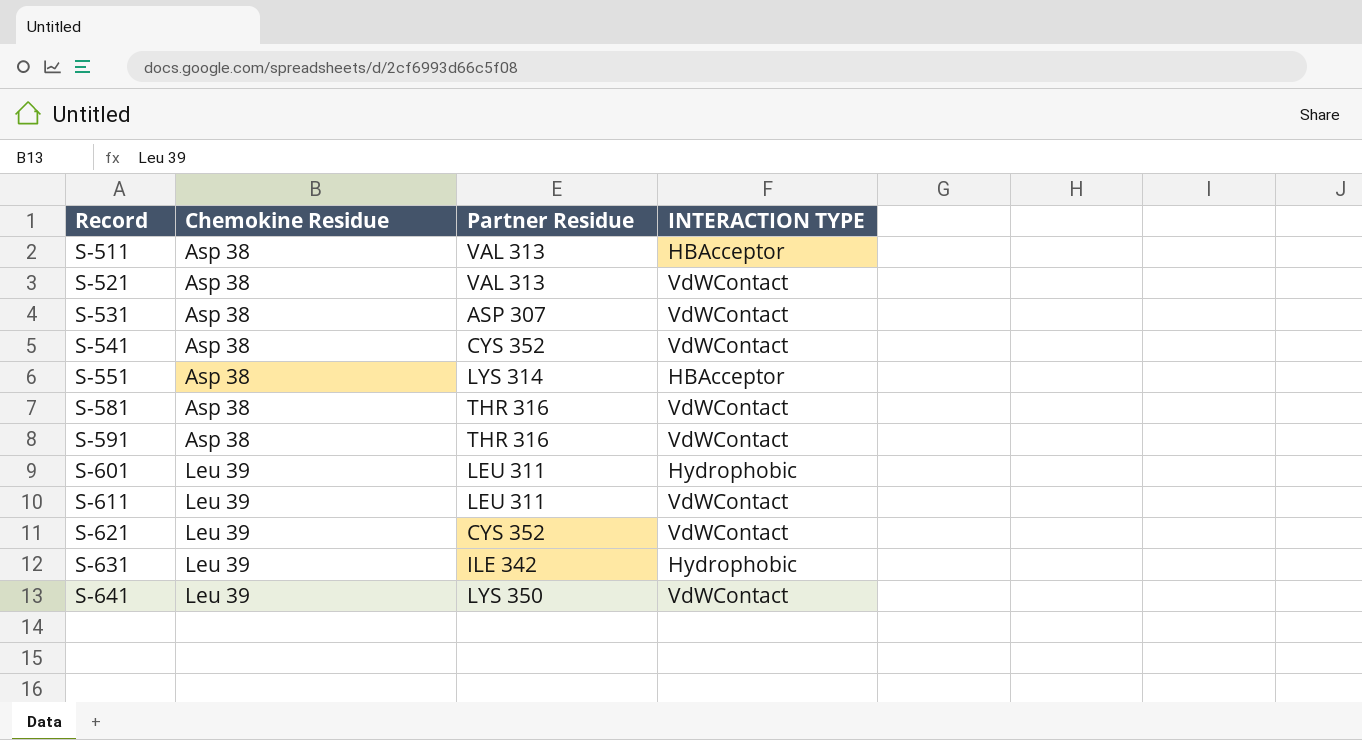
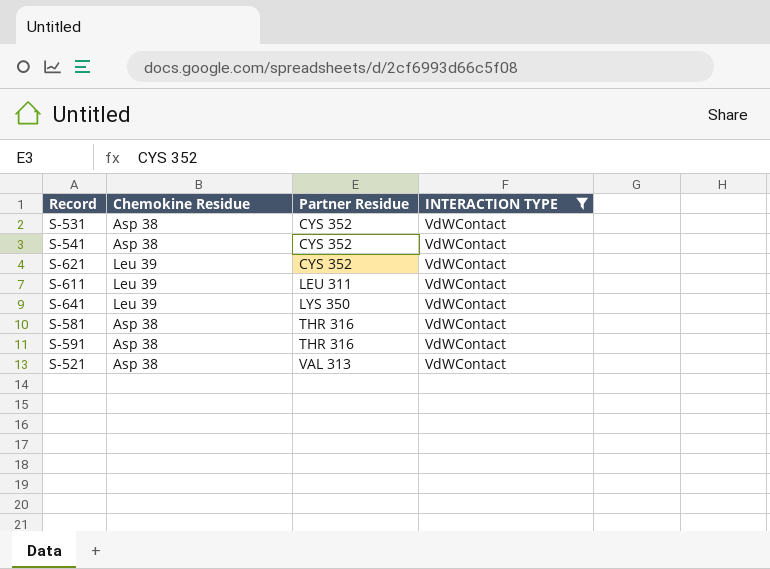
filter: none -> INTERACTION TYPE = VdWContact
row order: Record ascending -> Partner Residue ascending
S-531 | Partner Residue: ASP 307 -> CYS 352

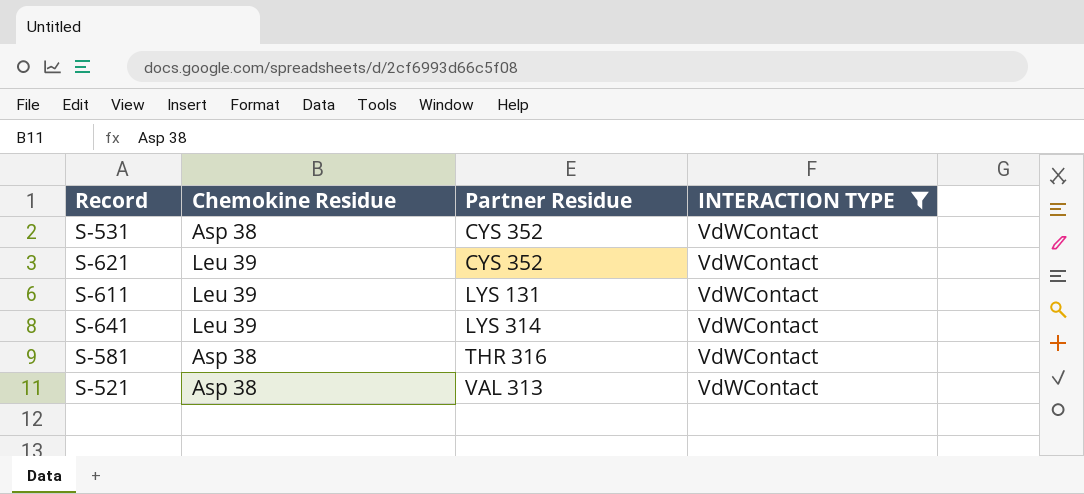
row S-541: Asp 38 | CYS 352 | VdWContact -> none
row S-591: Asp 38 | THR 316 | VdWContact -> none
S-611 | Partner Residue: LEU 311 -> LYS 131
S-641 | Partner Residue: LYS 350 -> LYS 314

